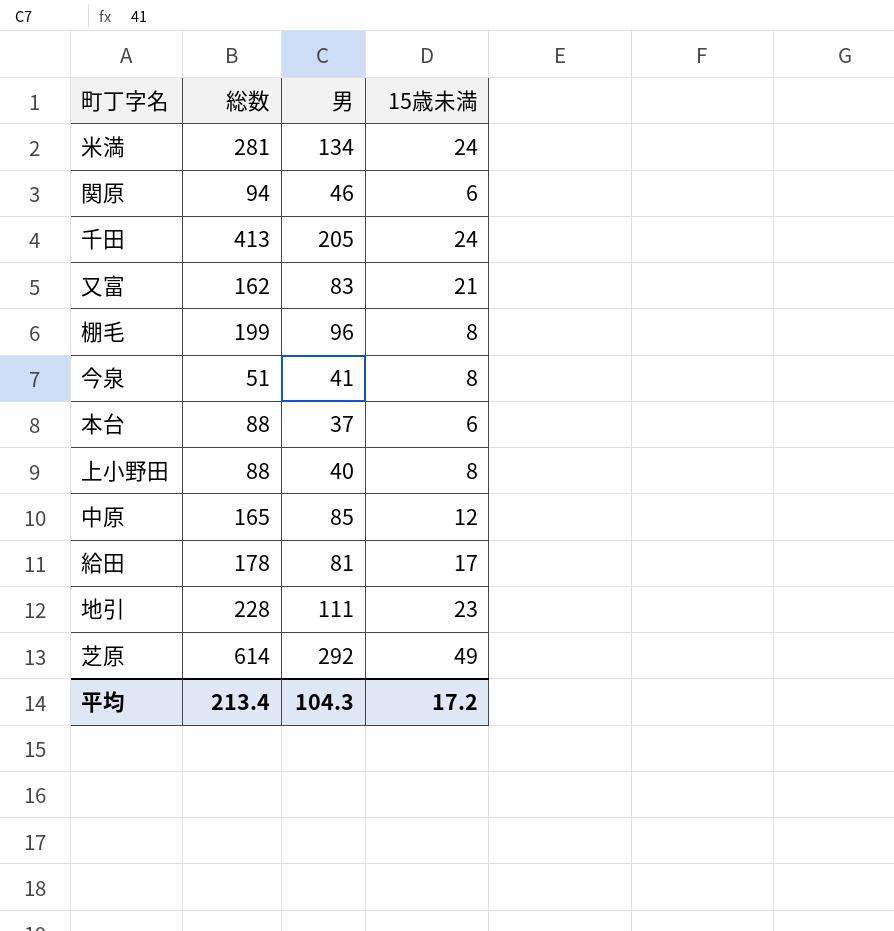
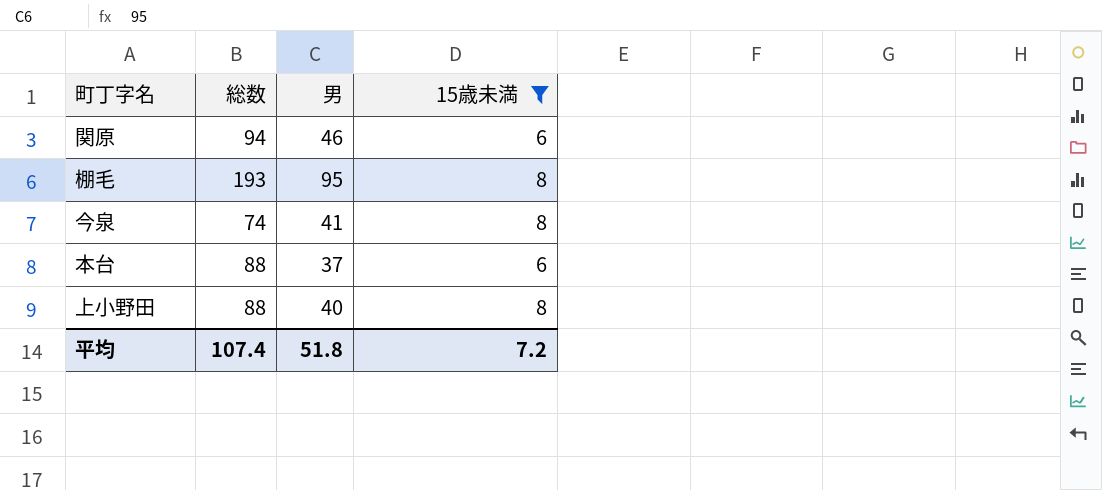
filter: none -> 15歳未満 <= 8
棚毛 | 総数: 199 -> 193
棚毛 | 男: 96 -> 95
今泉 | 総数: 51 -> 74
平均 | 総数: 213.4 -> 107.4
平均 | 男: 104.3 -> 51.8
平均 | 15歳未満: 17.2 -> 7.2

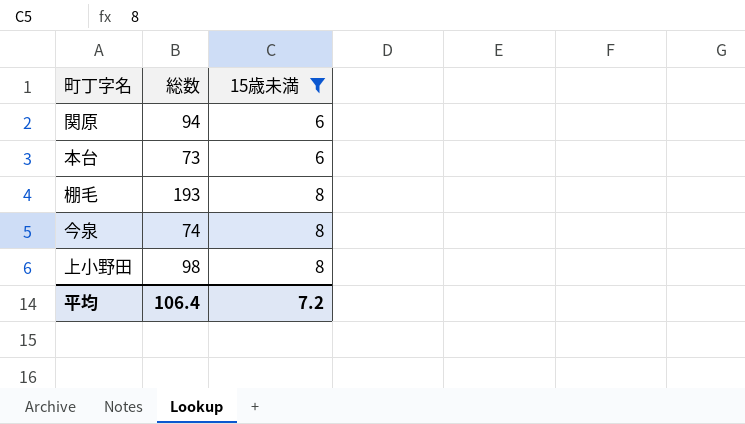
row order: none -> 15歳未満 ascending
column 男 | position: 3 -> none
本台 | 総数: 88 -> 73
上小野田 | 総数: 88 -> 98
平均 | 総数: 107.4 -> 106.4

